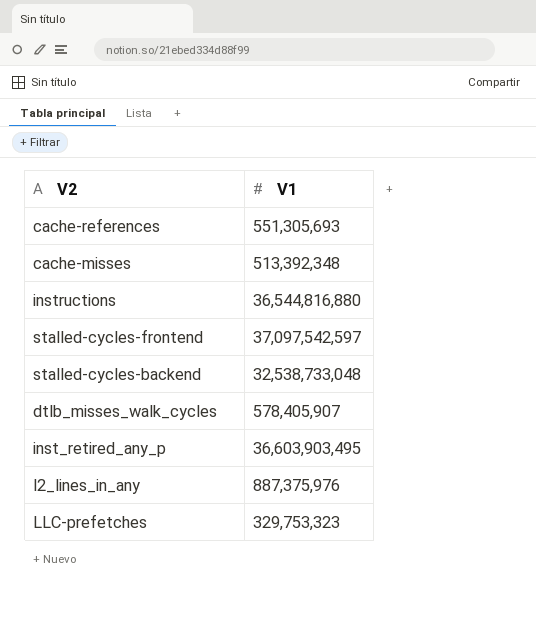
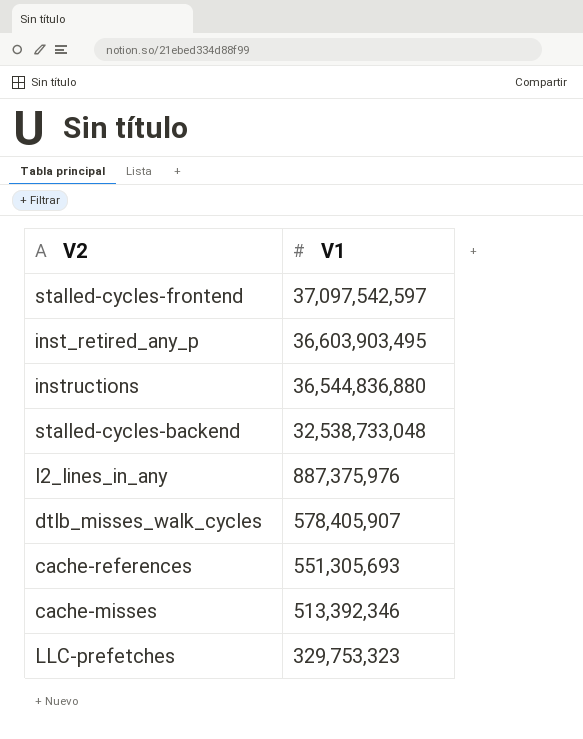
row order: none -> V1 descending
instructions | V1: 36,544,816,880 -> 36,544,836,880
cache-misses | V1: 513,392,348 -> 513,392,346

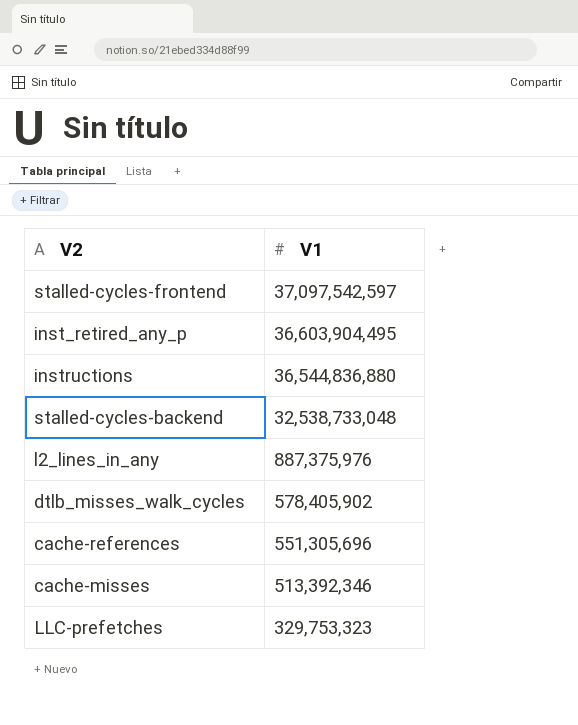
inst_retired_any_p | V1: 36,603,903,495 -> 36,603,904,495
dtlb_misses_walk_cycles | V1: 578,405,907 -> 578,405,902
cache-references | V1: 551,305,693 -> 551,305,696

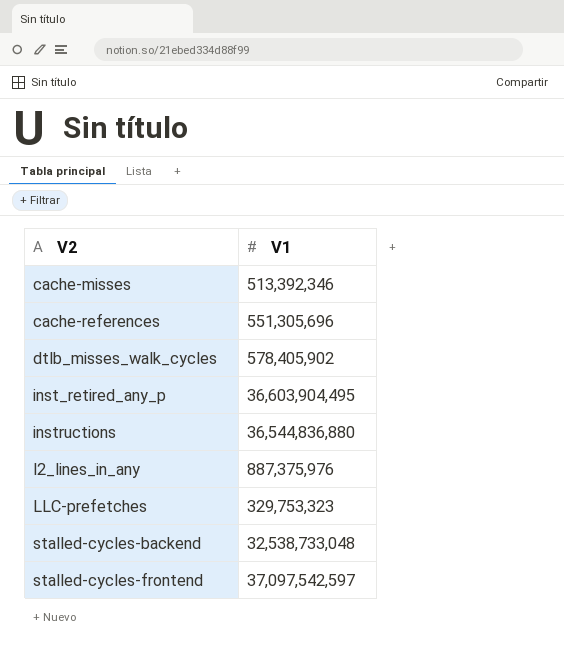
row order: V1 descending -> V2 ascending

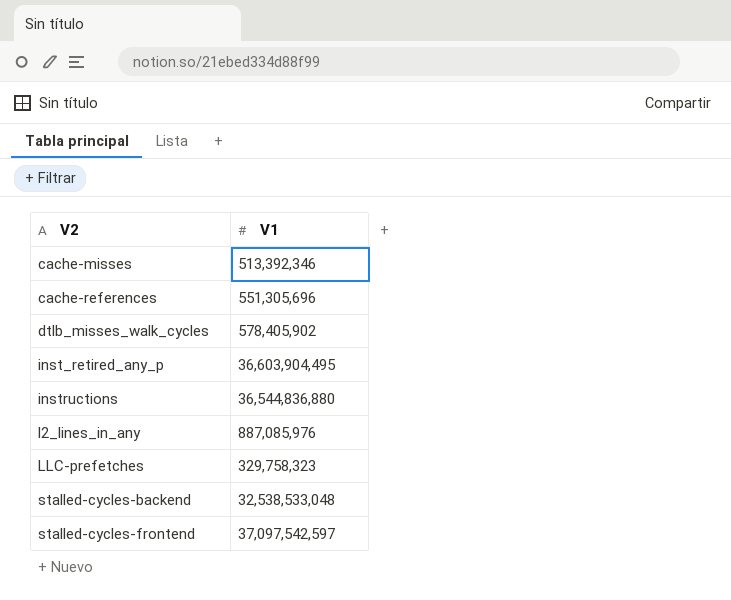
l2_lines_in_any | V1: 887,375,976 -> 887,085,976
LLC-prefetches | V1: 329,753,323 -> 329,758,323
stalled-cycles-backend | V1: 32,538,733,048 -> 32,538,533,048

